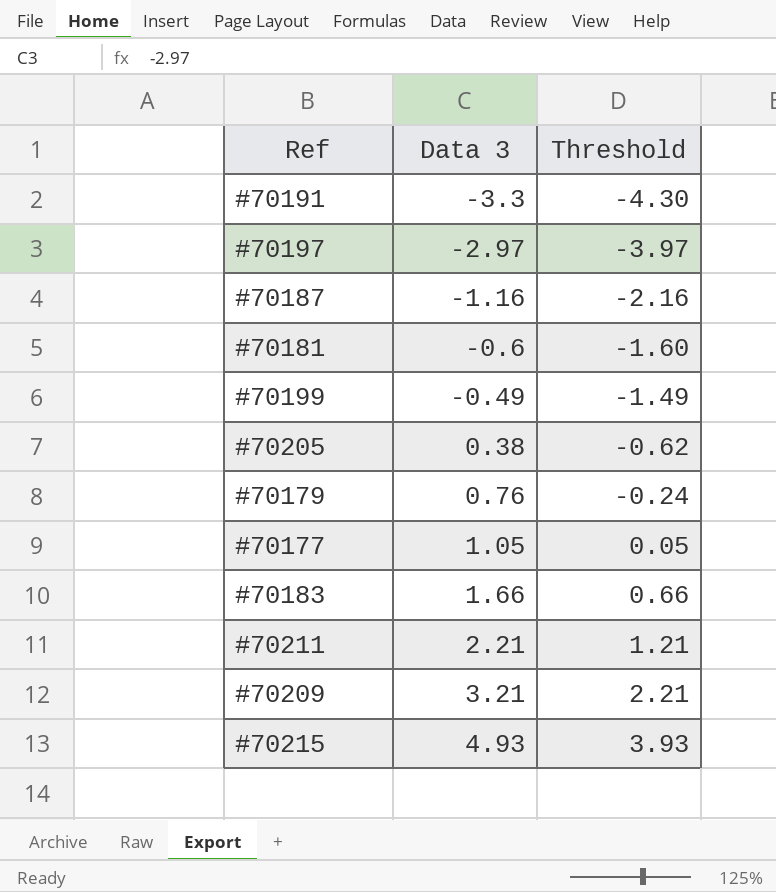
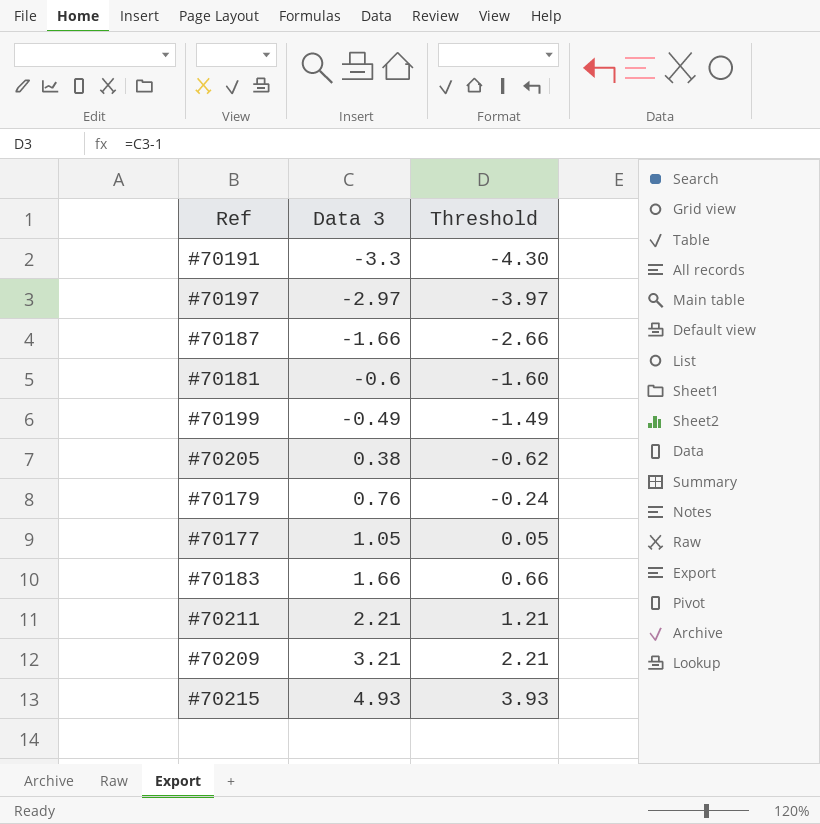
#70187 | Data 3: -1.16 -> -1.66
#70187 | Threshold: -2.16 -> -2.66

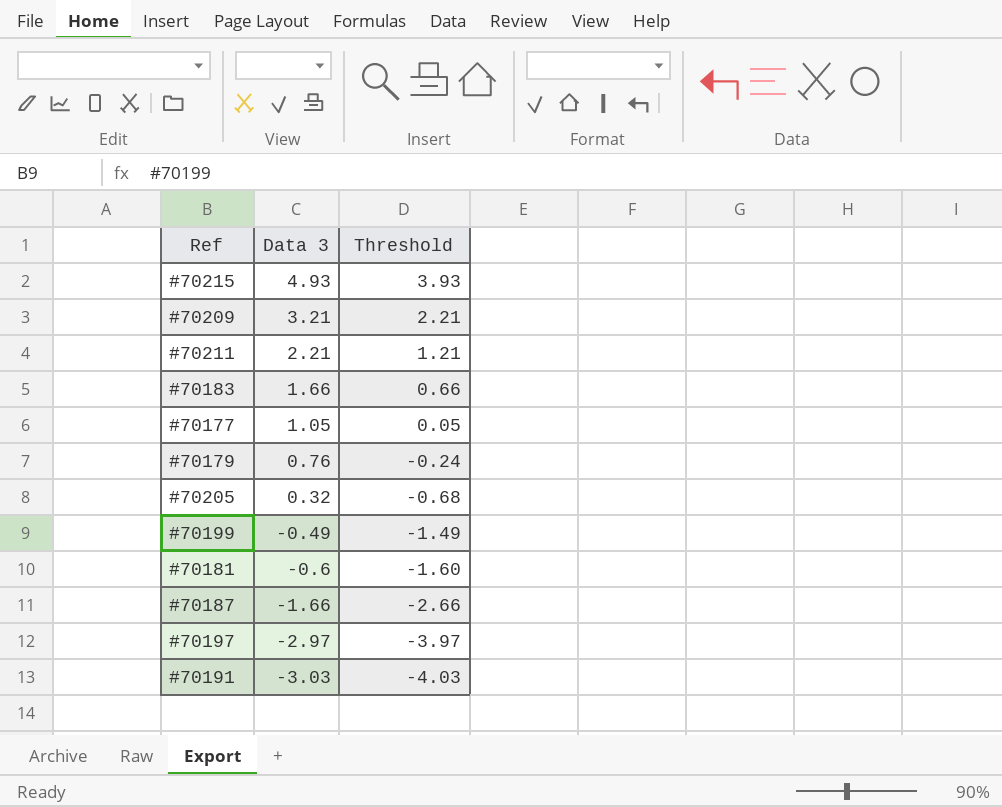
row order: Data 3 ascending -> Data 3 descending
#70205 | Data 3: 0.38 -> 0.32
#70205 | Threshold: -0.62 -> -0.68
#70191 | Data 3: -3.3 -> -3.03
#70191 | Threshold: -4.30 -> -4.03

